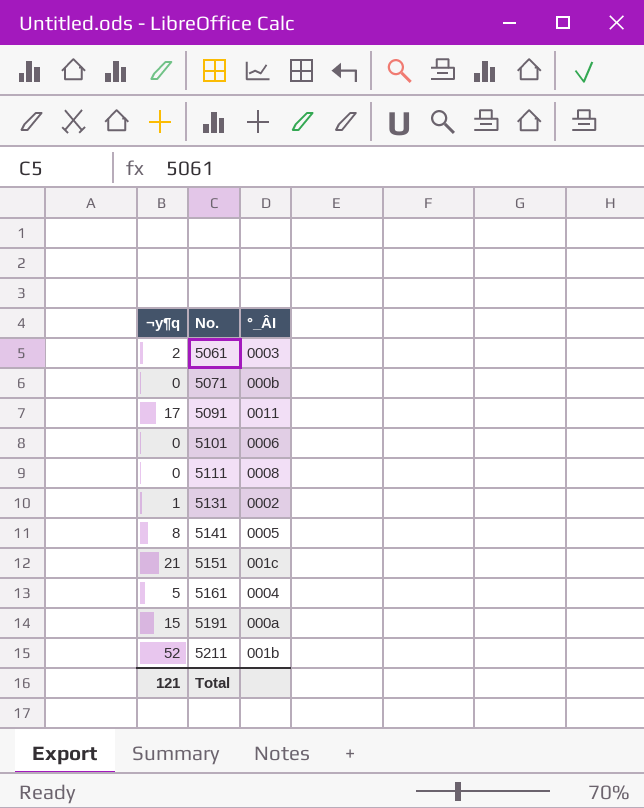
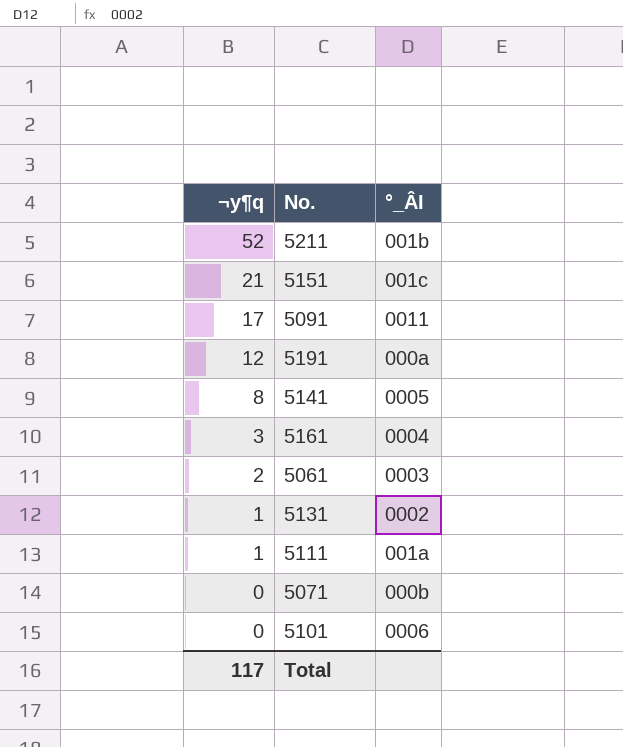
row order: No. ascending -> ¬y¶q descending
5191 | ¬y¶q: 15 -> 12
5161 | ¬y¶q: 5 -> 3
5111 | ¬y¶q: 0 -> 1
5111 | °_ÂI: 0008 -> 001a
Total | ¬y¶q: 121 -> 117

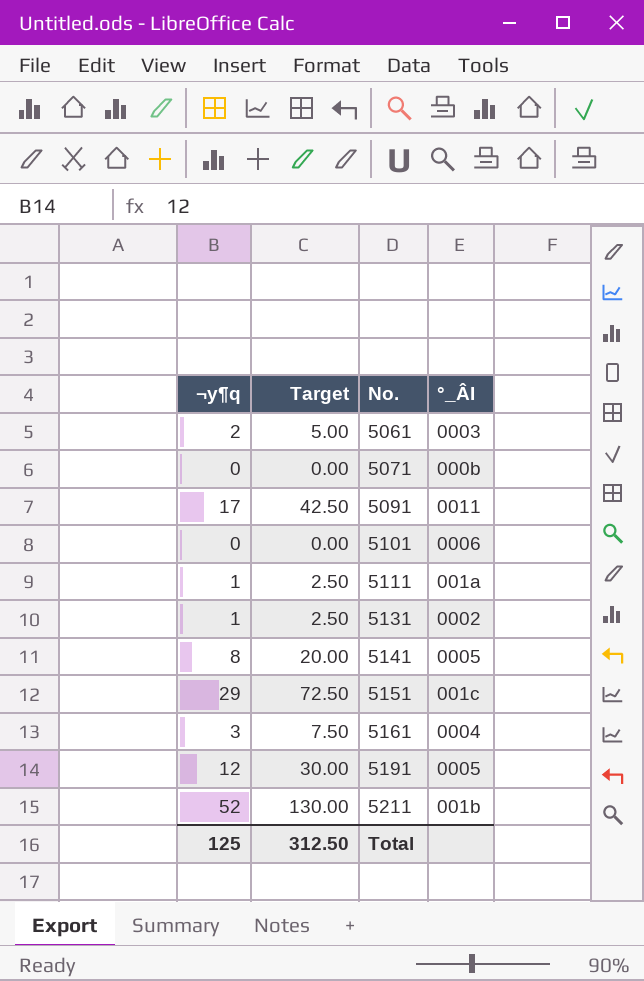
row order: ¬y¶q descending -> No. ascending
column Target | formula: none -> [¬y¶q] * 2.5
5151 | ¬y¶q: 21 -> 29
5191 | °_ÂI: 000a -> 0005
Total | ¬y¶q: 117 -> 125

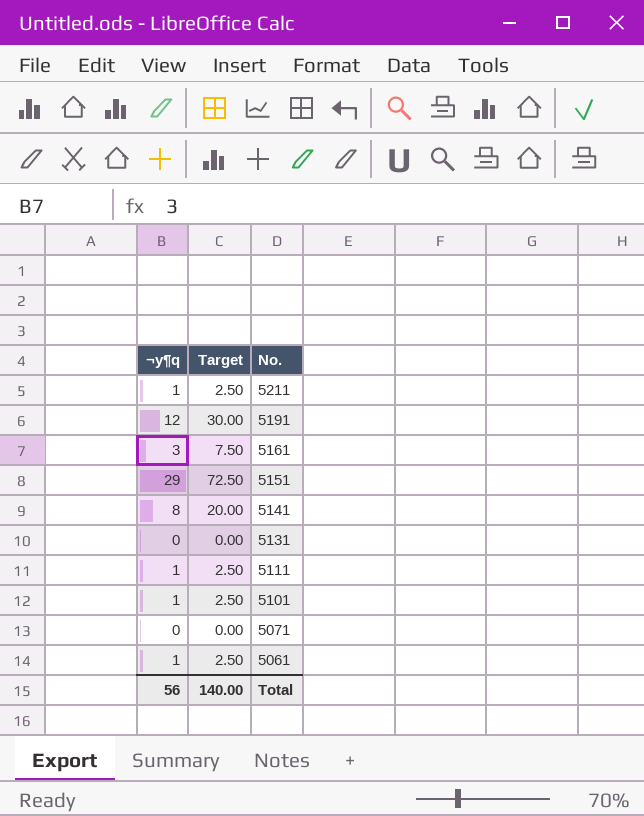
row order: No. ascending -> No. descending
column °_ÂI | position: 4 -> none
row 5091: 17 | 42.50 | 0011 -> none
5211 | ¬y¶q: 52 -> 1
5211 | Target: 130.00 -> 2.50
5131 | ¬y¶q: 1 -> 0
5131 | Target: 2.50 -> 0.00
5101 | ¬y¶q: 0 -> 1
5101 | Target: 0.00 -> 2.50
5061 | ¬y¶q: 2 -> 1
5061 | Target: 5.00 -> 2.50
Total | ¬y¶q: 125 -> 56
Total | Target: 312.50 -> 140.00

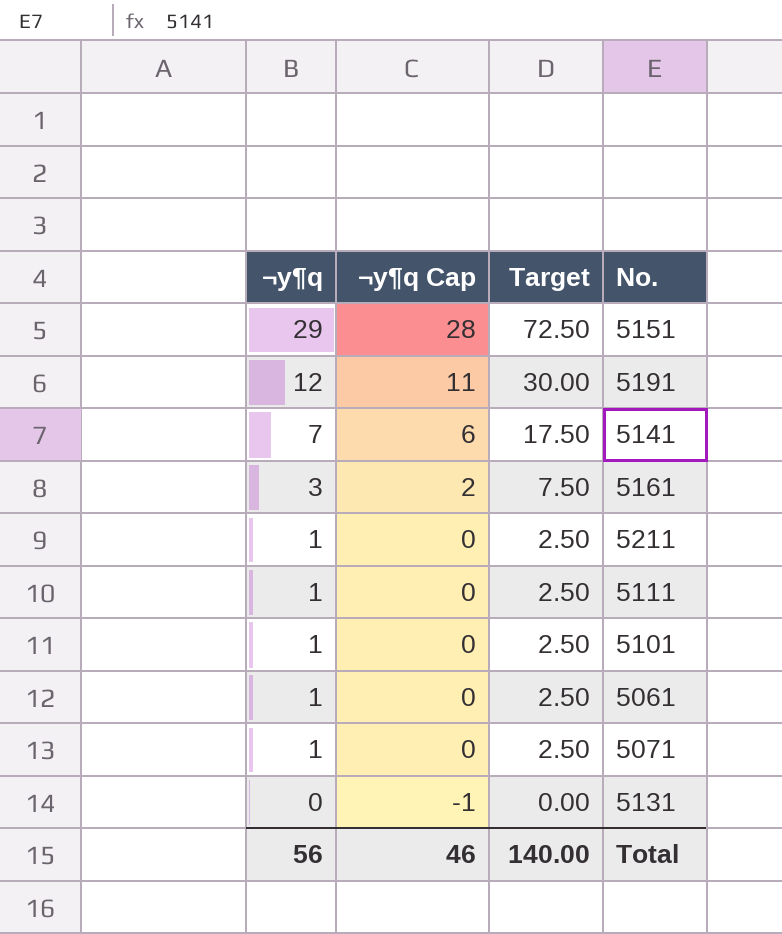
row order: No. descending -> ¬y¶q descending
column ¬y¶q Cap | formula: none -> [¬y¶q] - 1
5141 | ¬y¶q: 8 -> 7
5141 | Target: 20.00 -> 17.50
5071 | ¬y¶q: 0 -> 1
5071 | Target: 0.00 -> 2.50

